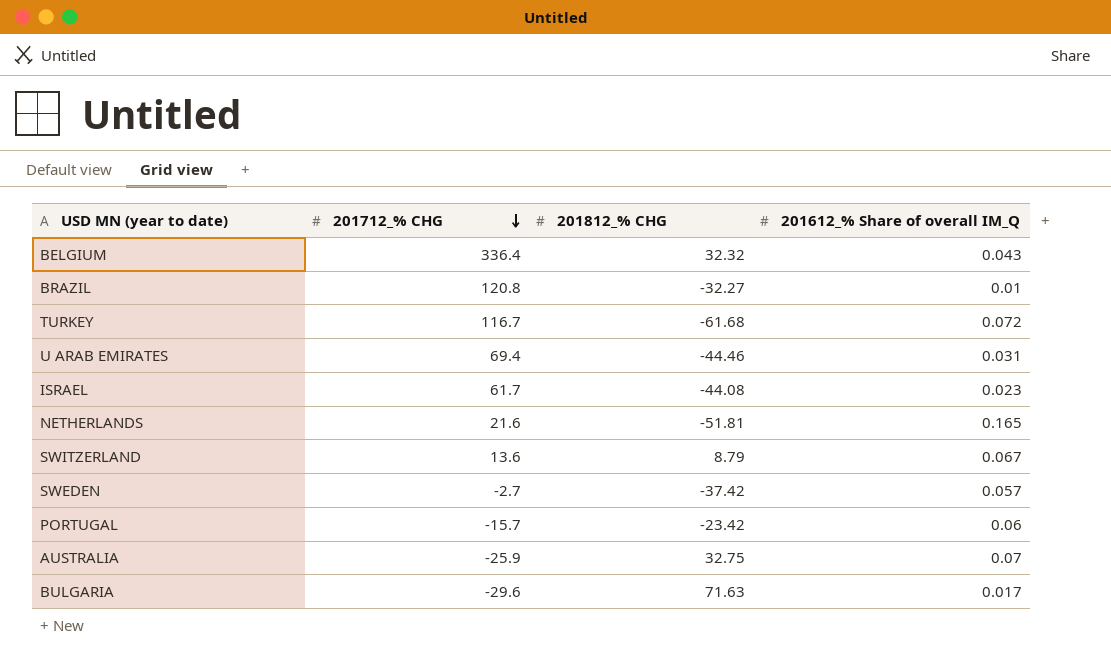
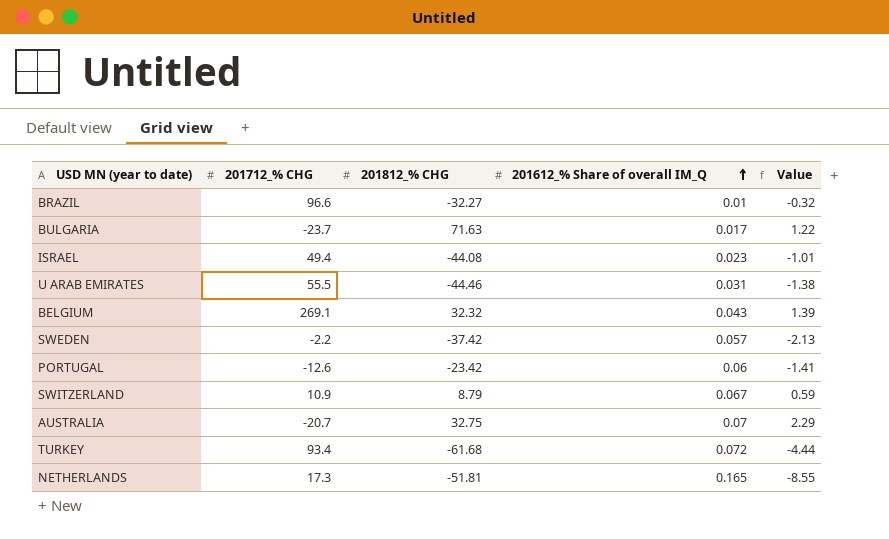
row order: 201712_% CHG descending -> 201612_% Share of overall IM_Q ascending
column Value | formula: none -> [201812_% CHG] * [201612_% Share of overall IM_Q]
BRAZIL | 201712_% CHG: 120.8 -> 96.6
BULGARIA | 201712_% CHG: -29.6 -> -23.7
ISRAEL | 201712_% CHG: 61.7 -> 49.4
U ARAB EMIRATES | 201712_% CHG: 69.4 -> 55.5
BELGIUM | 201712_% CHG: 336.4 -> 269.1
SWEDEN | 201712_% CHG: -2.7 -> -2.2
PORTUGAL | 201712_% CHG: -15.7 -> -12.6
SWITZERLAND | 201712_% CHG: 13.6 -> 10.9
AUSTRALIA | 201712_% CHG: -25.9 -> -20.7
TURKEY | 201712_% CHG: 116.7 -> 93.4
NETHERLANDS | 201712_% CHG: 21.6 -> 17.3

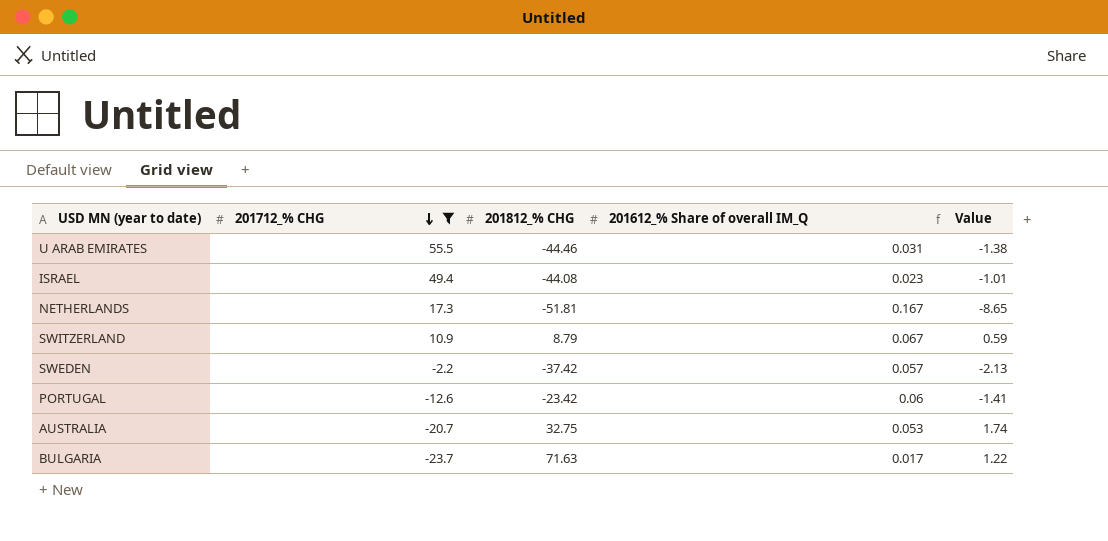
filter: none -> 201712_% CHG <= 55.5
row order: 201612_% Share of overall IM_Q ascending -> 201712_% CHG descending
NETHERLANDS | 201612_% Share of overall IM_Q: 0.165 -> 0.167
NETHERLANDS | Value: -8.55 -> -8.65
AUSTRALIA | 201612_% Share of overall IM_Q: 0.07 -> 0.053
AUSTRALIA | Value: 2.29 -> 1.74

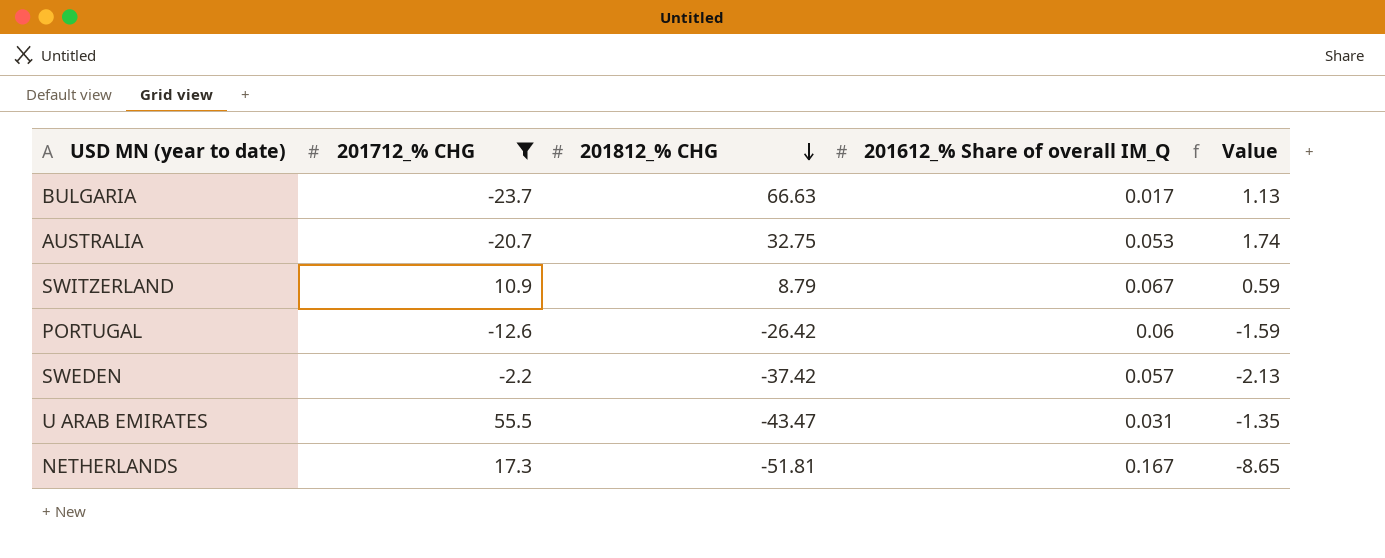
row order: 201712_% CHG descending -> 201812_% CHG descending
row ISRAEL: 49.4 | -44.08 | 0.023 | -1.01 -> none
BULGARIA | 201812_% CHG: 71.63 -> 66.63
BULGARIA | Value: 1.22 -> 1.13
PORTUGAL | 201812_% CHG: -23.42 -> -26.42
PORTUGAL | Value: -1.41 -> -1.59
U ARAB EMIRATES | 201812_% CHG: -44.46 -> -43.47
U ARAB EMIRATES | Value: -1.38 -> -1.35

